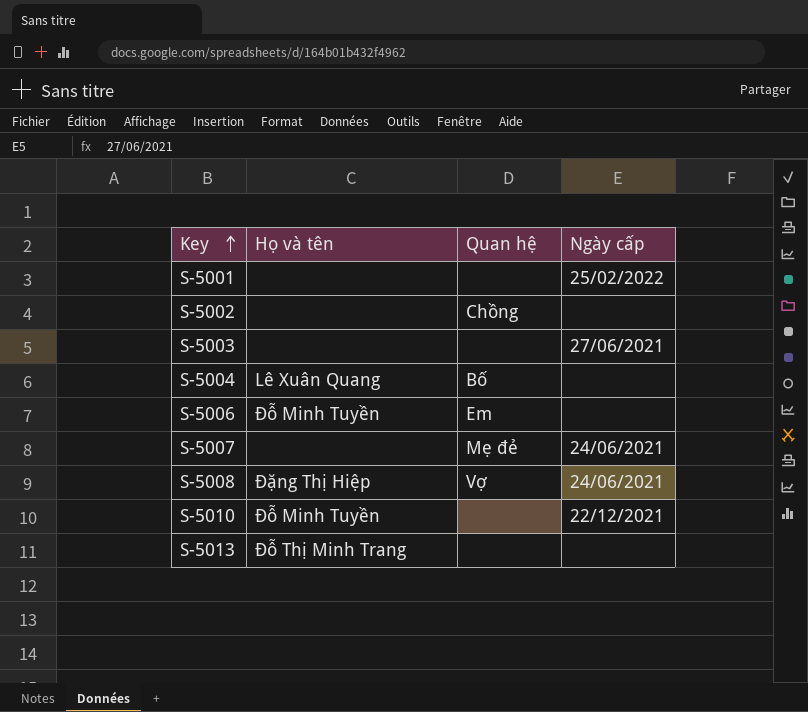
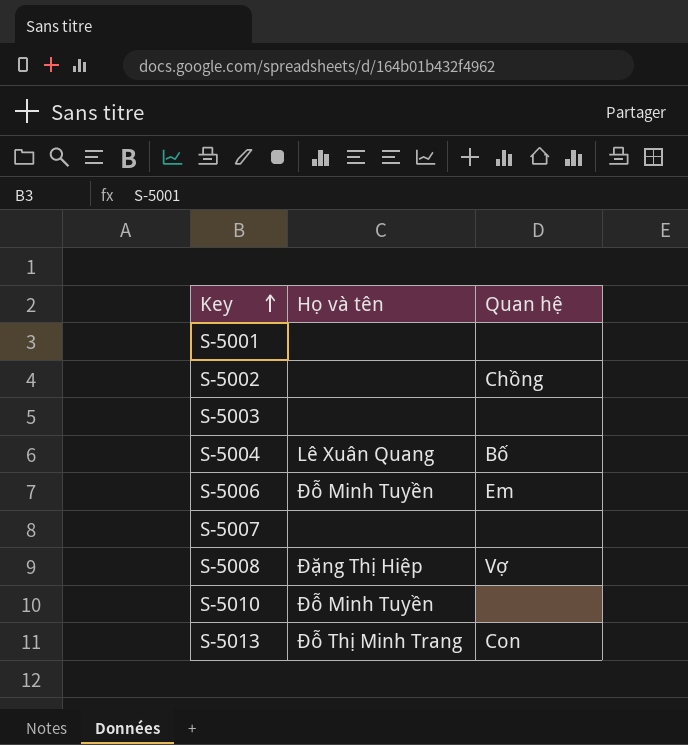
column Ngày cấp | position: 4 -> none
S-5007 | Quan hệ: Mẹ đẻ -> none
S-5013 | Quan hệ: none -> Con

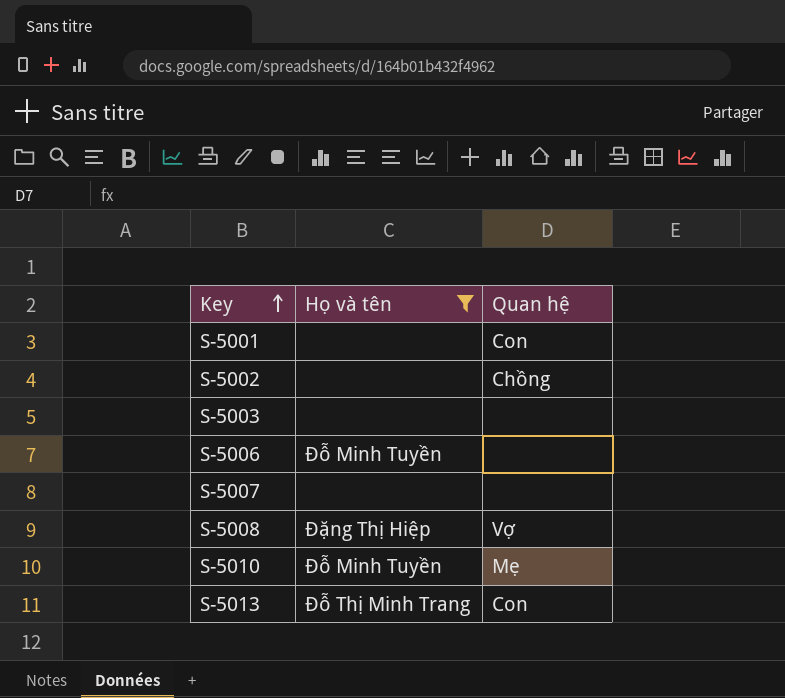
filter: none -> Họ và tên != Lê Xuân Quang
S-5001 | Quan hệ: none -> Con
S-5006 | Quan hệ: Em -> none
S-5010 | Quan hệ: none -> Mẹ

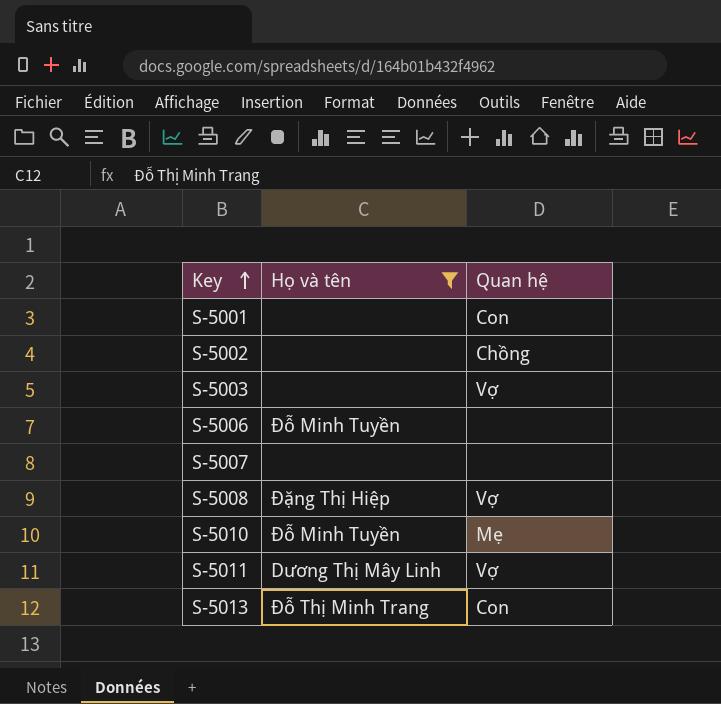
S-5003 | Quan hệ: none -> Vợ
row S-5011: none -> Dương Thị Mây Linh | Vợ

